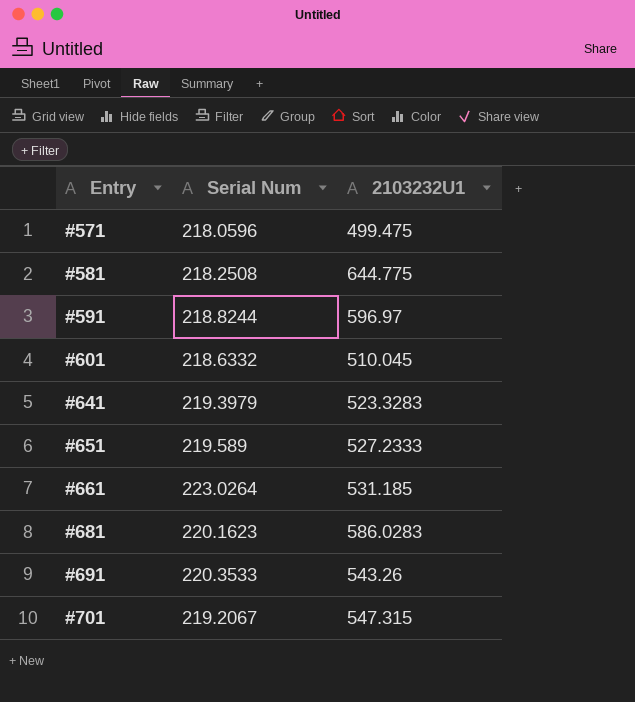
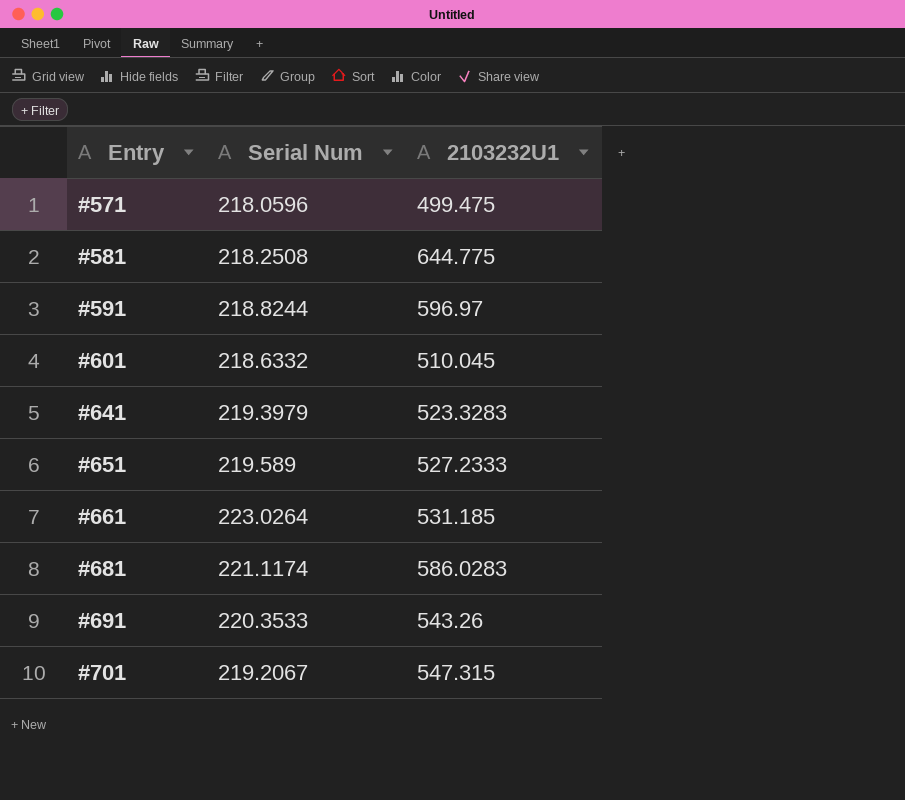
#681 | Serial Num: 220.1623 -> 221.1174

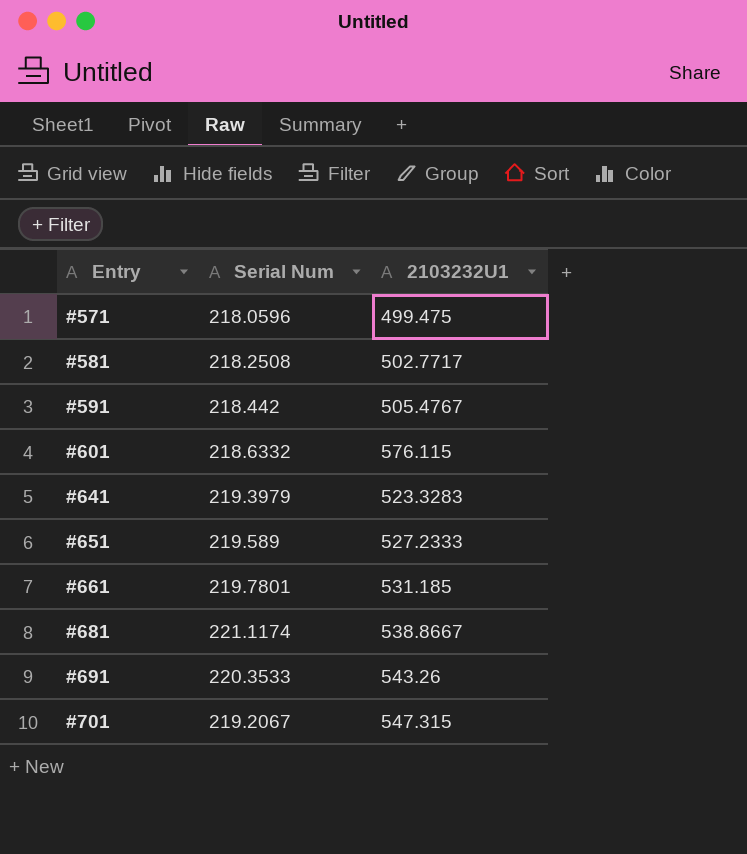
#581 | 2103232U1: 644.775 -> 502.7717
#591 | Serial Num: 218.8244 -> 218.442
#591 | 2103232U1: 596.97 -> 505.4767
#601 | 2103232U1: 510.045 -> 576.115
#661 | Serial Num: 223.0264 -> 219.7801
#681 | 2103232U1: 586.0283 -> 538.8667

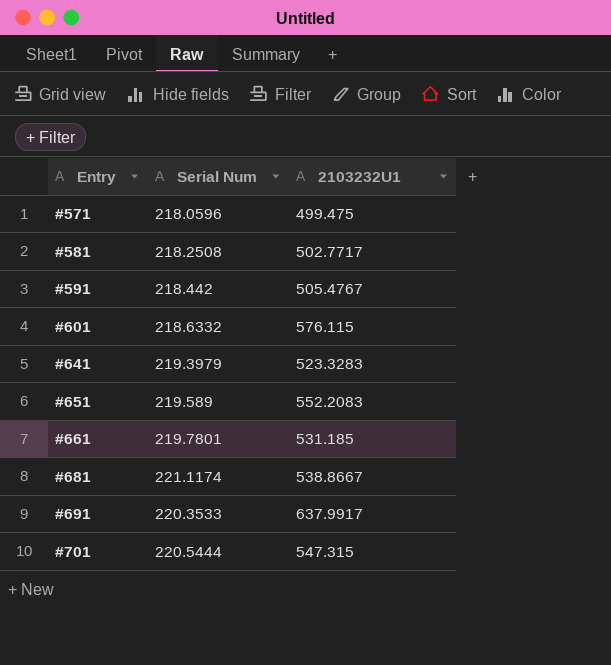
#651 | 2103232U1: 527.2333 -> 552.2083
#691 | 2103232U1: 543.26 -> 637.9917
#701 | Serial Num: 219.2067 -> 220.5444

